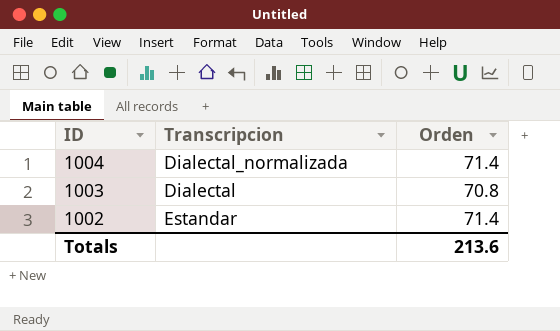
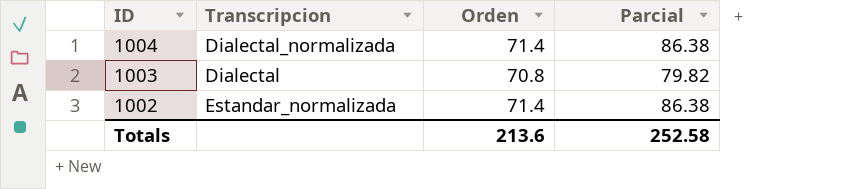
column Parcial | position: none -> 4
1002 | Transcripcion: Estandar -> Estandar_normalizada

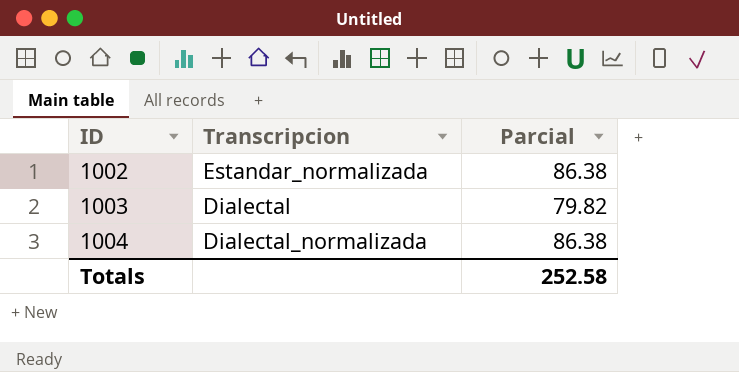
row order: ID descending -> ID ascending
column Orden | position: 3 -> none

